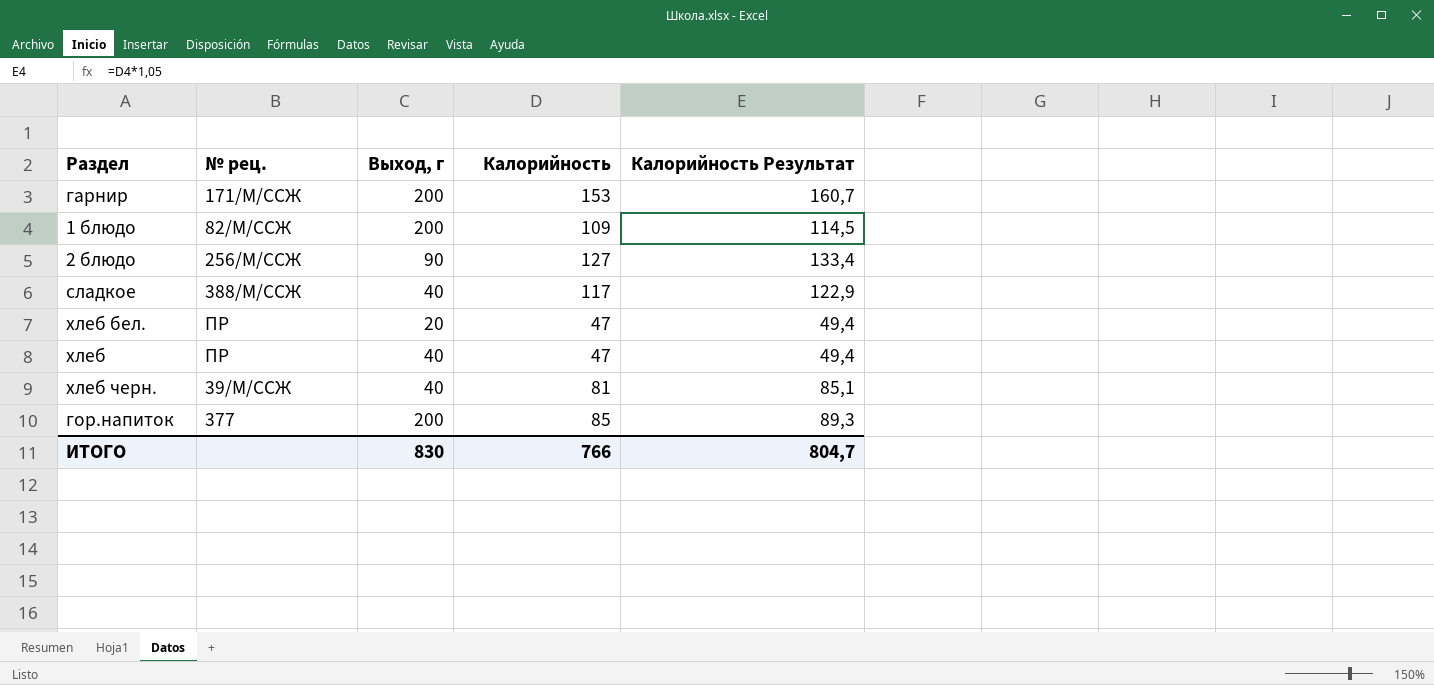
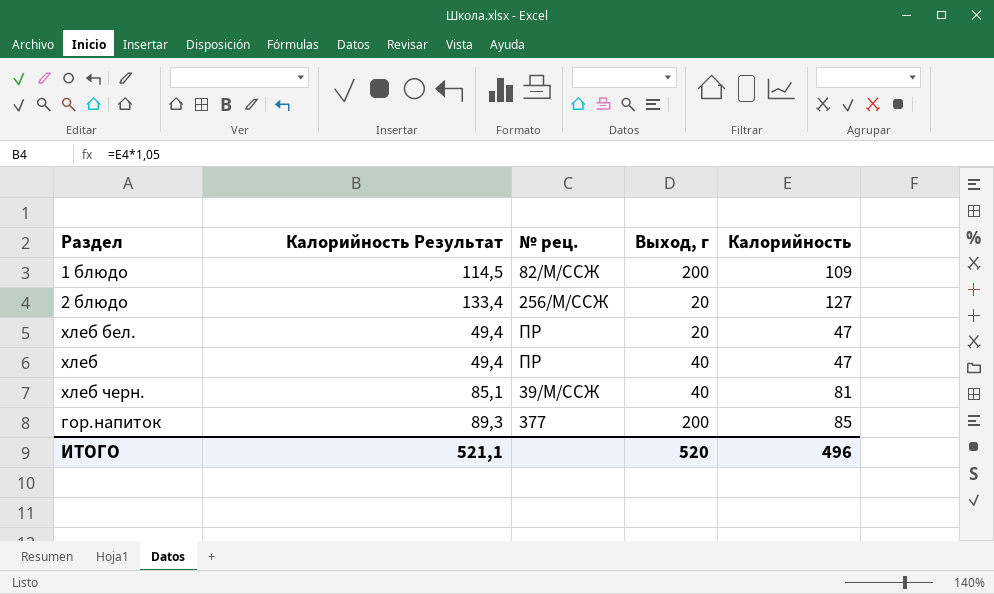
column Калорийность Результат | position: 5 -> 2
row гарнир: 171/М/ССЖ | 200 | 153 | 160,7 -> none
row сладкое: 388/М/ССЖ | 40 | 117 | 122,9 -> none
2 блюдо | Выход, г: 90 -> 20
ИТОГО | Калорийность Результат: 804,7 -> 521,1
ИТОГО | Выход, г: 830 -> 520
ИТОГО | Калорийность: 766 -> 496

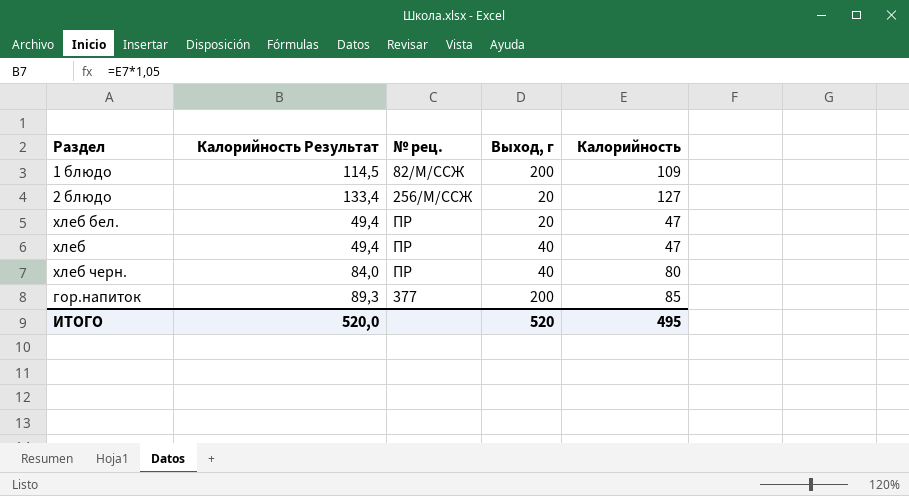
хлеб черн. | Калорийность Результат: 85,1 -> 84,0
хлеб черн. | № рец.: 39/М/ССЖ -> ПР
хлеб черн. | Калорийность: 81 -> 80
ИТОГО | Калорийность Результат: 521,1 -> 520,0
ИТОГО | Калорийность: 496 -> 495

